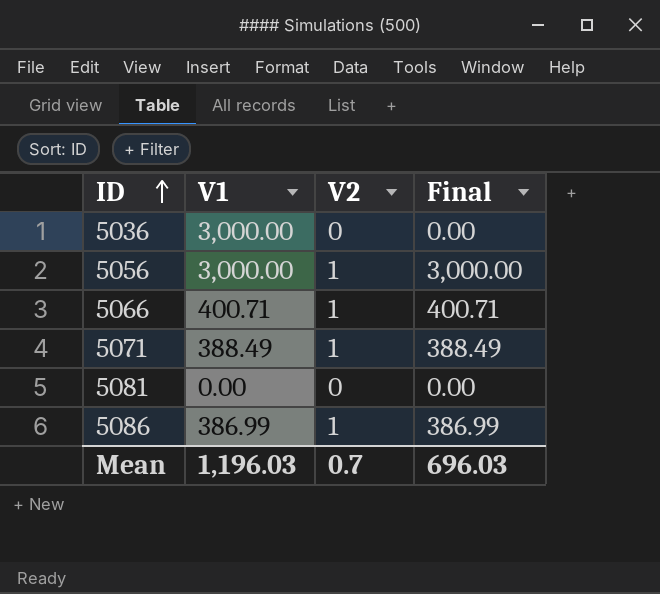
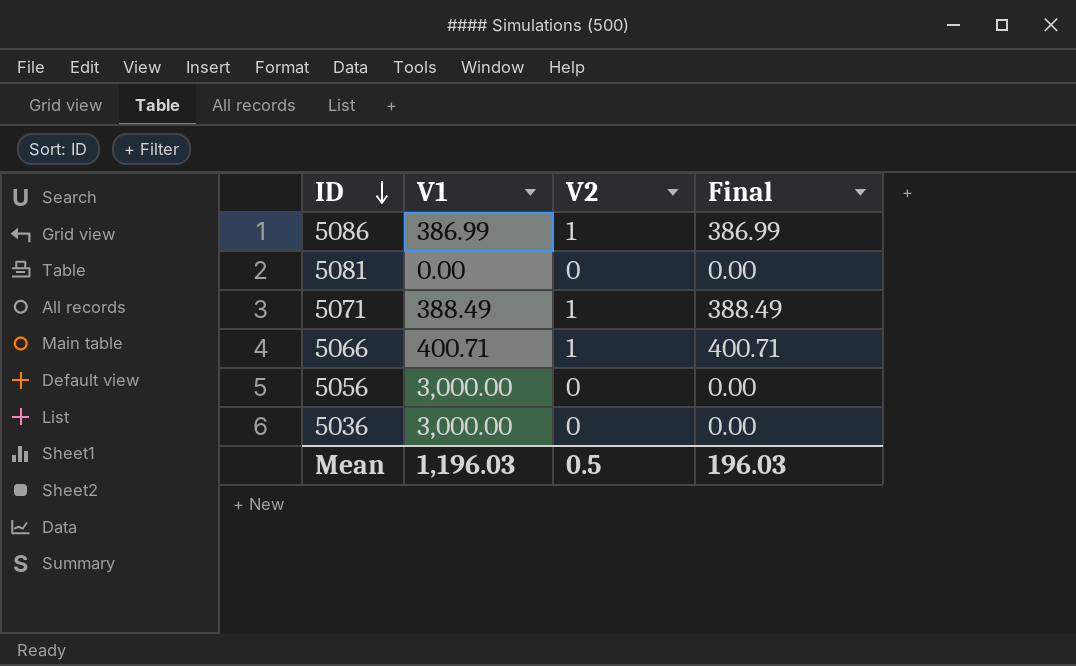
row order: ID ascending -> ID descending
5056 | V2: 1 -> 0
5056 | Final: 3,000.00 -> 0.00
Mean | V2: 0.7 -> 0.5
Mean | Final: 696.03 -> 196.03

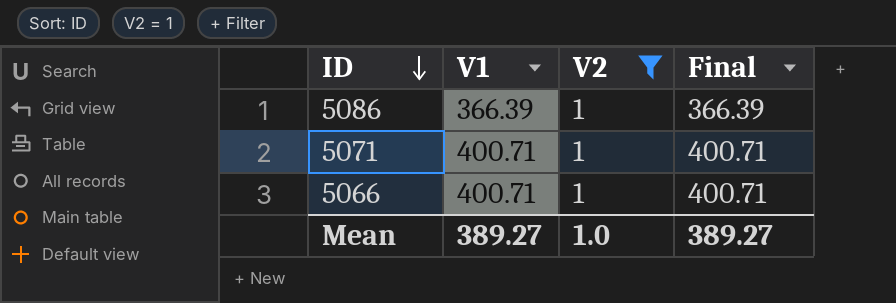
filter: none -> V2 = 1
5086 | V1: 386.99 -> 366.39
5086 | Final: 386.99 -> 366.39
5071 | V1: 388.49 -> 400.71
5071 | Final: 388.49 -> 400.71
Mean | V1: 1,196.03 -> 389.27
Mean | V2: 0.5 -> 1.0
Mean | Final: 196.03 -> 389.27

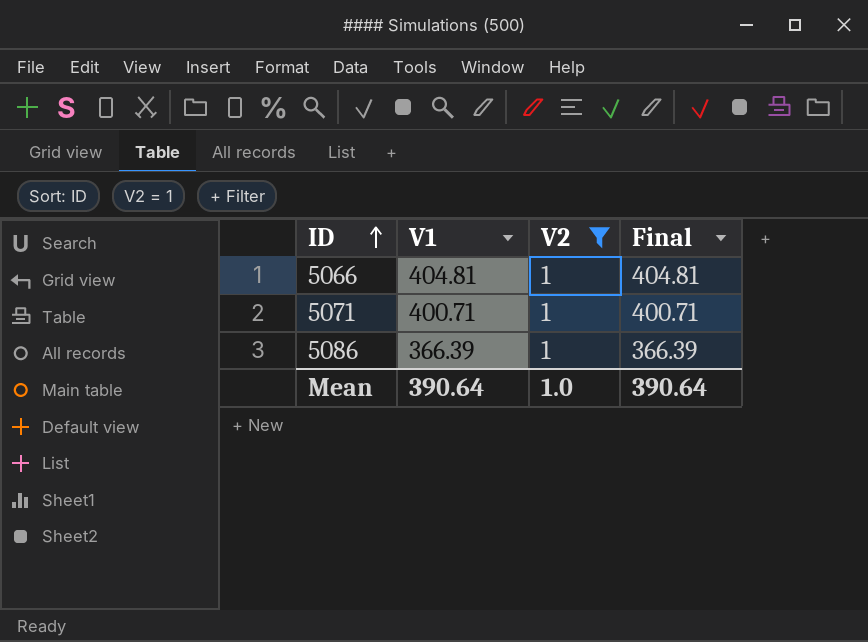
row order: ID descending -> ID ascending
5066 | V1: 400.71 -> 404.81
5066 | Final: 400.71 -> 404.81
Mean | V1: 389.27 -> 390.64
Mean | Final: 389.27 -> 390.64

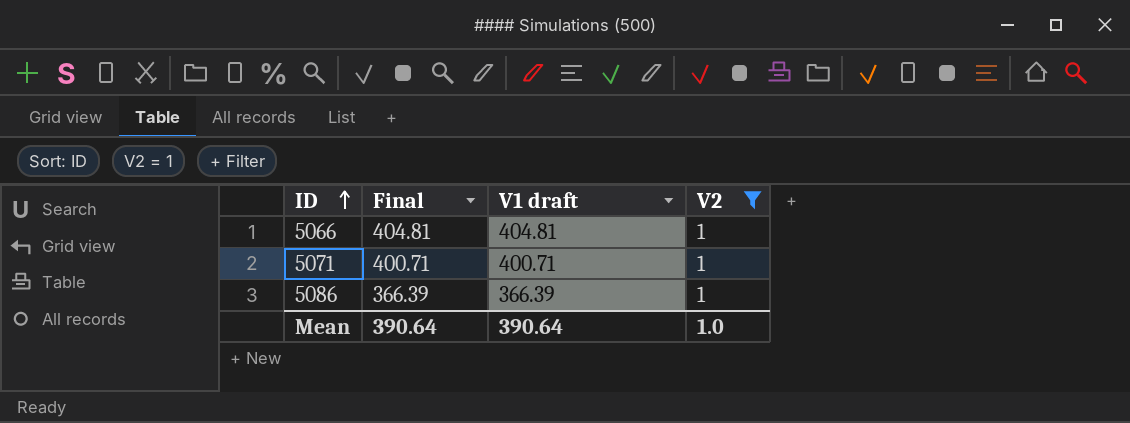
column Final | position: 4 -> 2
column name: V1 -> V1 draft

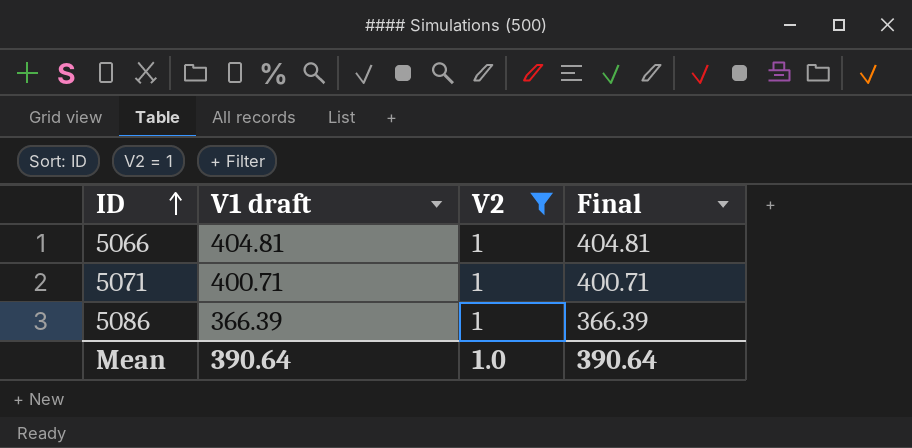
column Final | position: 2 -> 4

